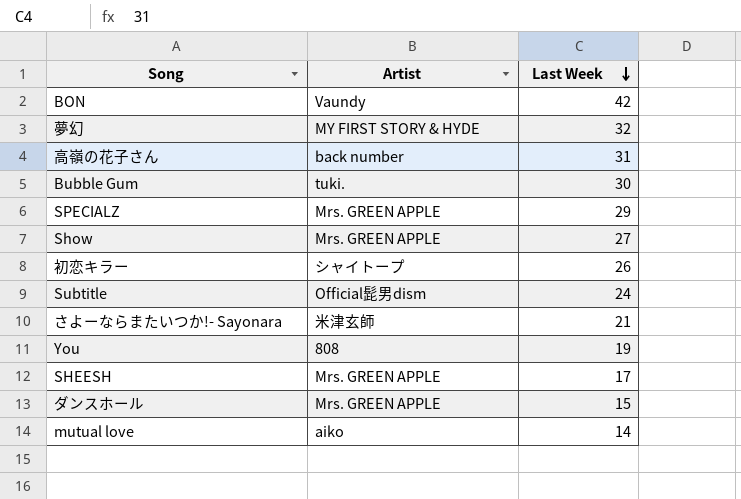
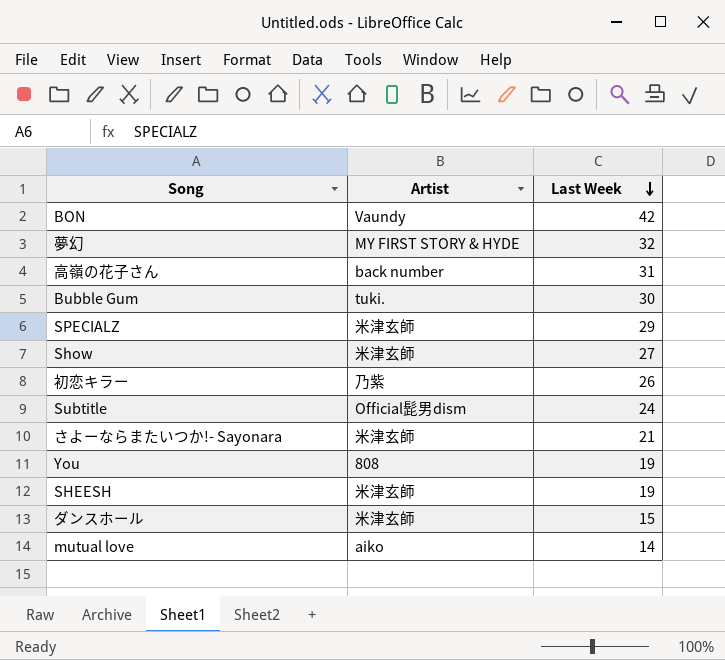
SPECIALZ | Artist: Mrs. GREEN APPLE -> 米津玄師
Show | Artist: Mrs. GREEN APPLE -> 米津玄師
初恋キラー | Artist: シャイトープ -> 乃紫
SHEESH | Artist: Mrs. GREEN APPLE -> 米津玄師
SHEESH | Last Week: 17 -> 19
ダンスホール | Artist: Mrs. GREEN APPLE -> 米津玄師

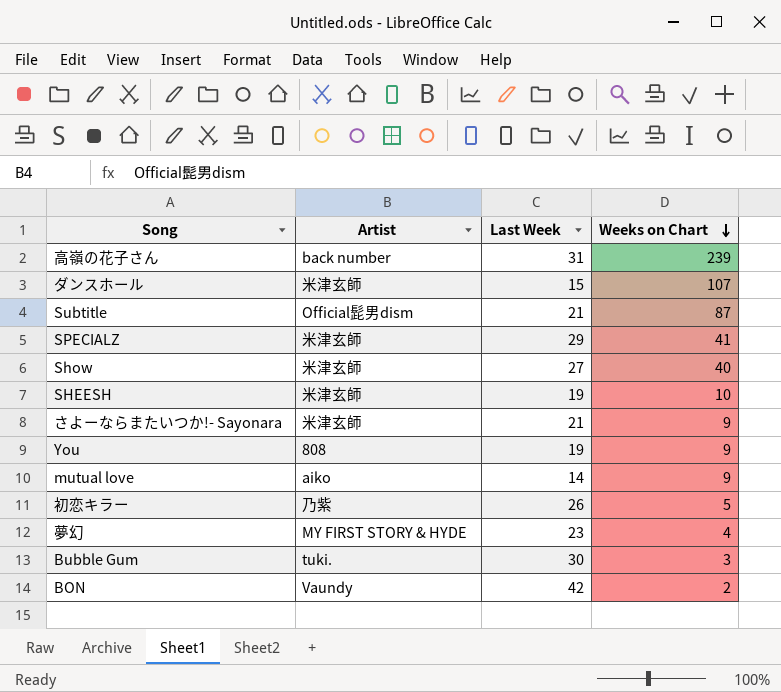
row order: Last Week descending -> Weeks on Chart descending
column Weeks on Chart | position: none -> 4
Subtitle | Last Week: 24 -> 21
夢幻 | Last Week: 32 -> 23

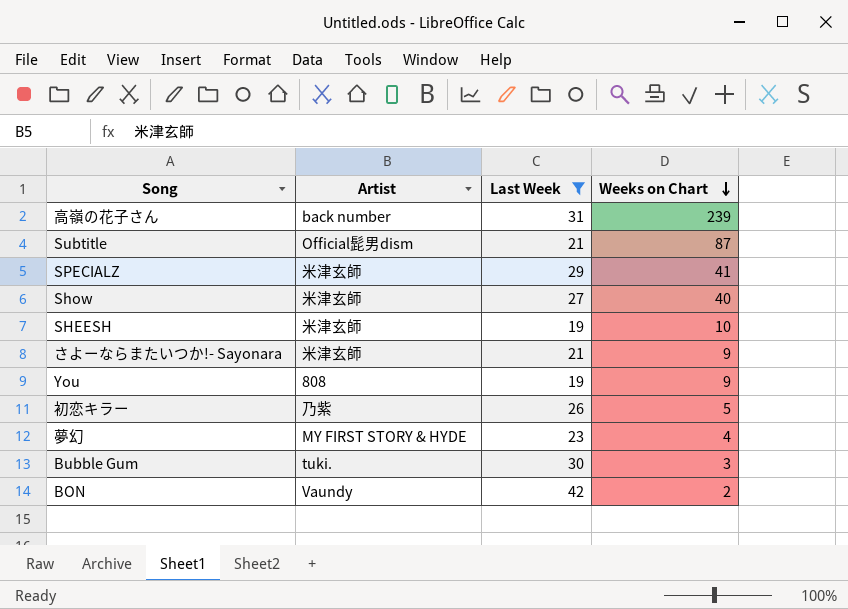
filter: none -> Last Week >= 19

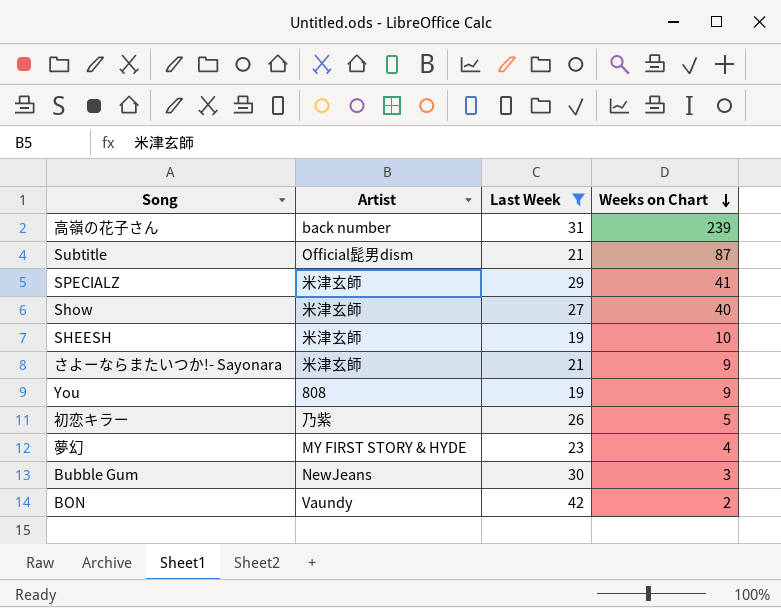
Bubble Gum | Artist: tuki. -> NewJeans

